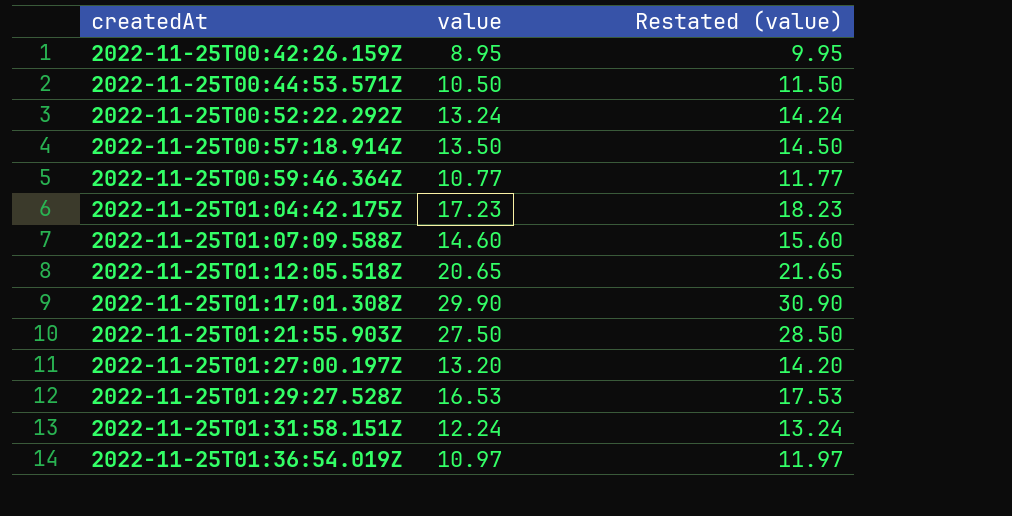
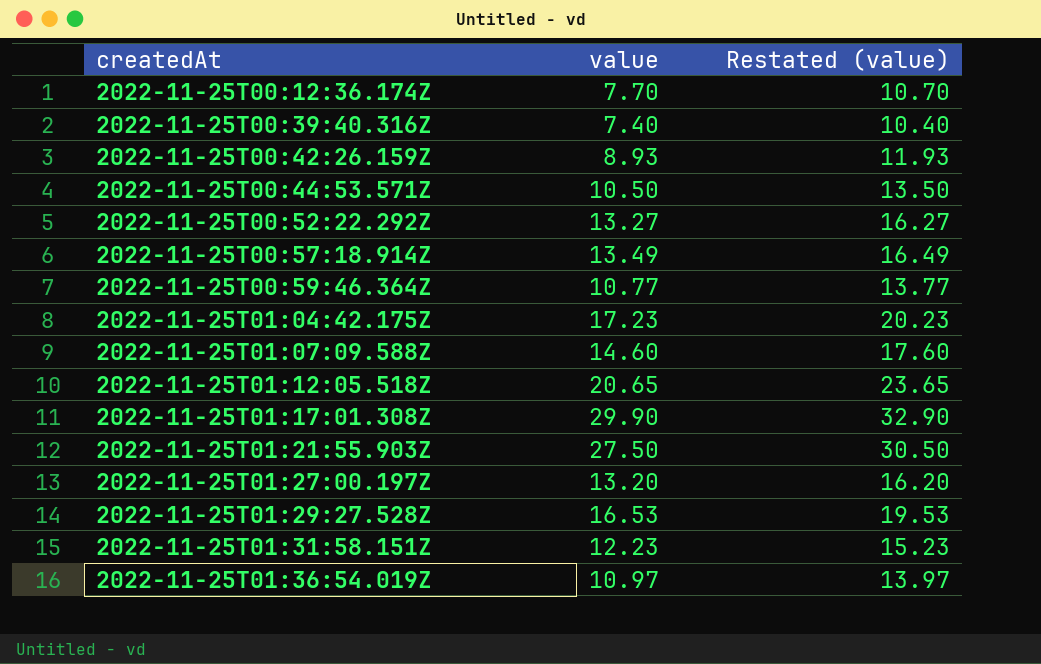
column Restated (value) | formula: [value] + 1 -> [value] + 3
row 2022-11-25T00:12:36.174Z: none -> 7.70 | 10.70
row 2022-11-25T00:39:40.316Z: none -> 7.40 | 10.40
2022-11-25T00:42:26.159Z | value: 8.95 -> 8.93
2022-11-25T00:52:22.292Z | value: 13.24 -> 13.27
2022-11-25T00:57:18.914Z | value: 13.50 -> 13.49
2022-11-25T01:31:58.151Z | value: 12.24 -> 12.23

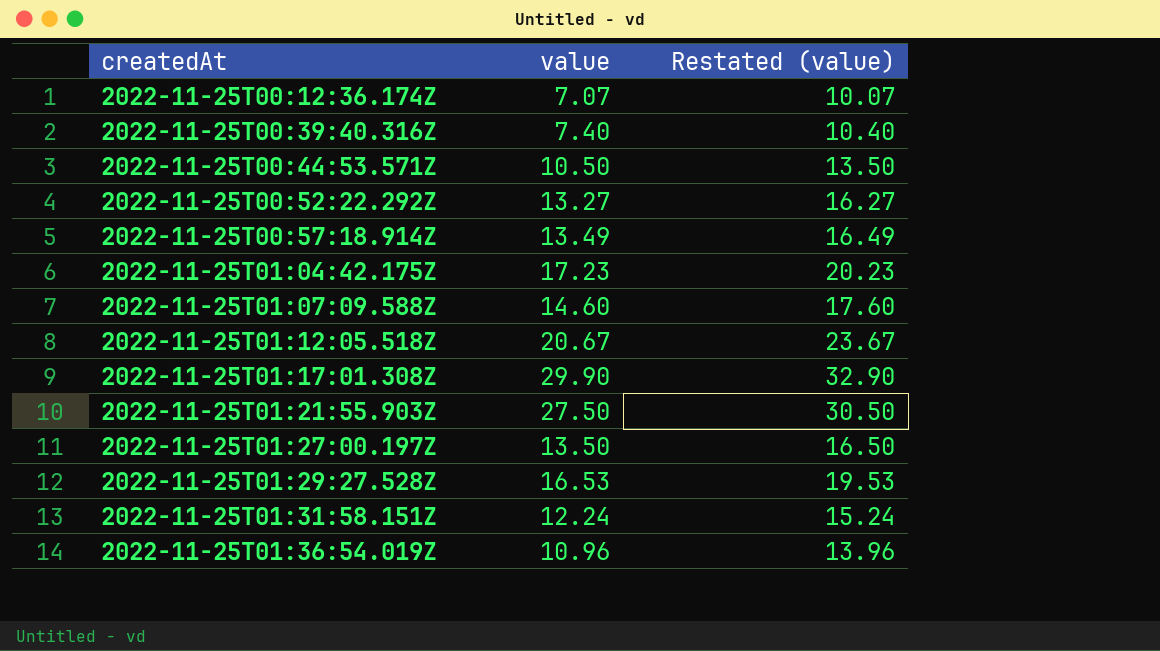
row 2022-11-25T00:42:26.159Z: 8.93 | 11.93 -> none
row 2022-11-25T00:59:46.364Z: 10.77 | 13.77 -> none
2022-11-25T00:12:36.174Z | value: 7.70 -> 7.07
2022-11-25T00:12:36.174Z | Restated (value): 10.70 -> 10.07
2022-11-25T01:12:05.518Z | value: 20.65 -> 20.67
2022-11-25T01:12:05.518Z | Restated (value): 23.65 -> 23.67
2022-11-25T01:27:00.197Z | value: 13.20 -> 13.50
2022-11-25T01:27:00.197Z | Restated (value): 16.20 -> 16.50
2022-11-25T01:31:58.151Z | value: 12.23 -> 12.24
2022-11-25T01:31:58.151Z | Restated (value): 15.23 -> 15.24
2022-11-25T01:36:54.019Z | value: 10.97 -> 10.96
2022-11-25T01:36:54.019Z | Restated (value): 13.97 -> 13.96

